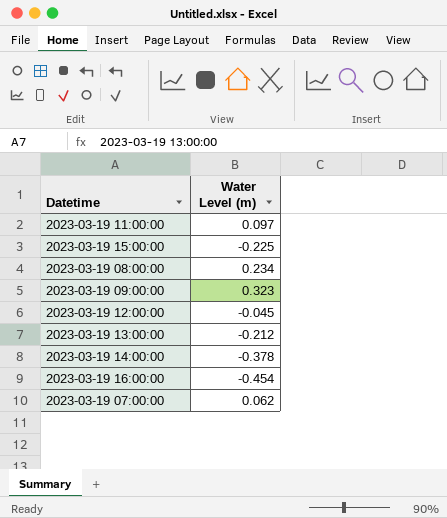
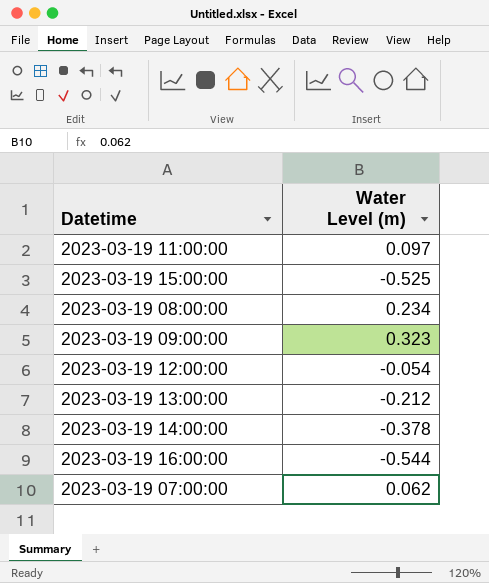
2023-03-19 15:00:00 | Water Level (m): -0.225 -> -0.525
2023-03-19 12:00:00 | Water Level (m): -0.045 -> -0.054
2023-03-19 16:00:00 | Water Level (m): -0.454 -> -0.544

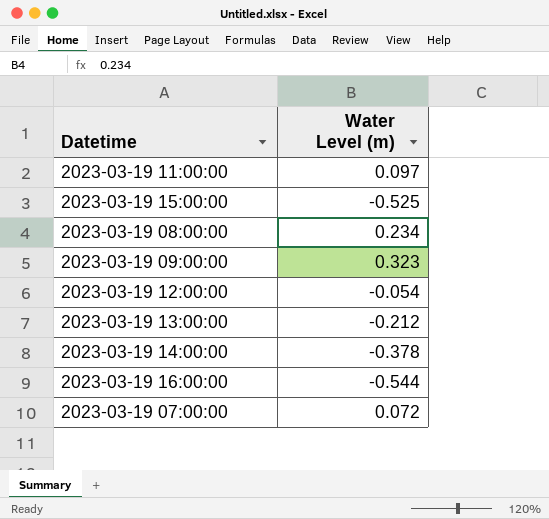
2023-03-19 07:00:00 | Water Level (m): 0.062 -> 0.072

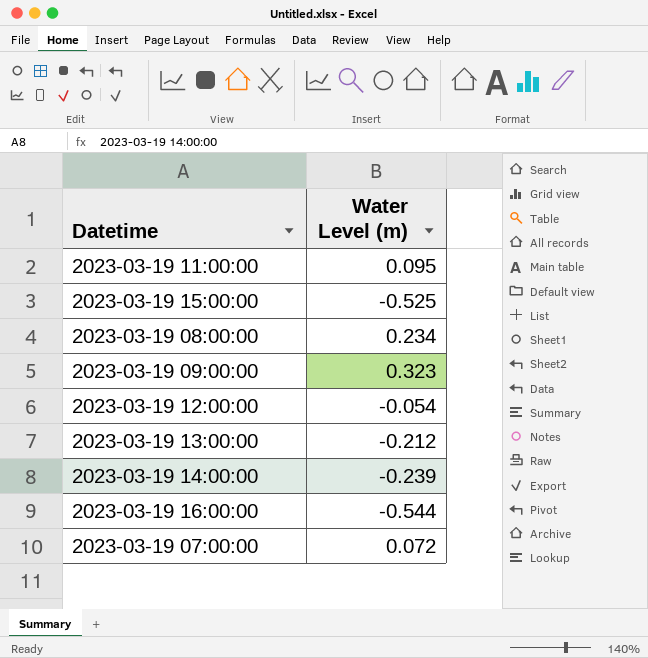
2023-03-19 11:00:00 | Water Level (m): 0.097 -> 0.095
2023-03-19 14:00:00 | Water Level (m): -0.378 -> -0.239

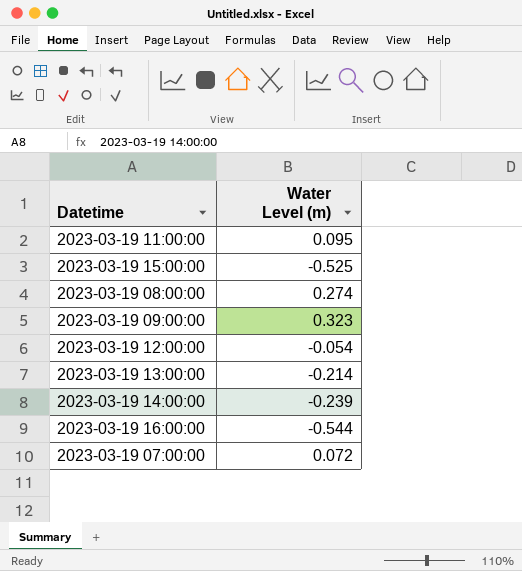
2023-03-19 08:00:00 | Water Level (m): 0.234 -> 0.274
2023-03-19 13:00:00 | Water Level (m): -0.212 -> -0.214

